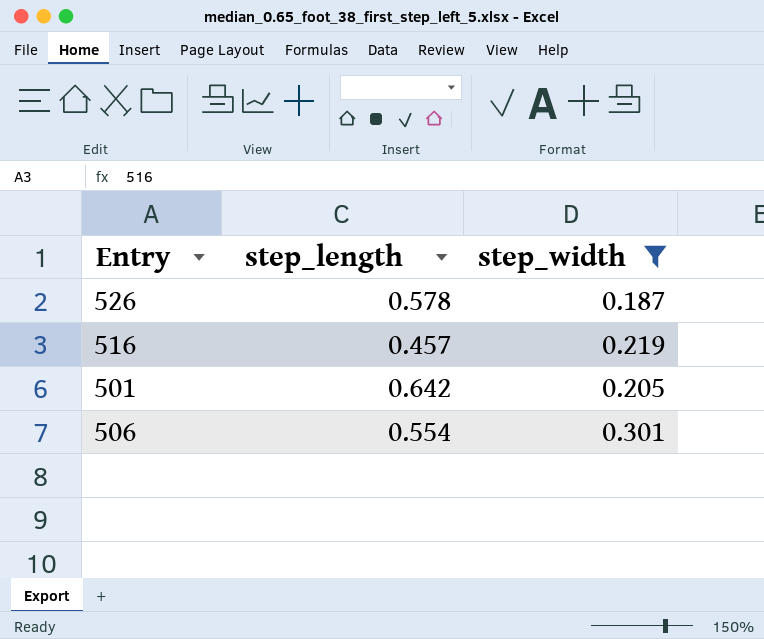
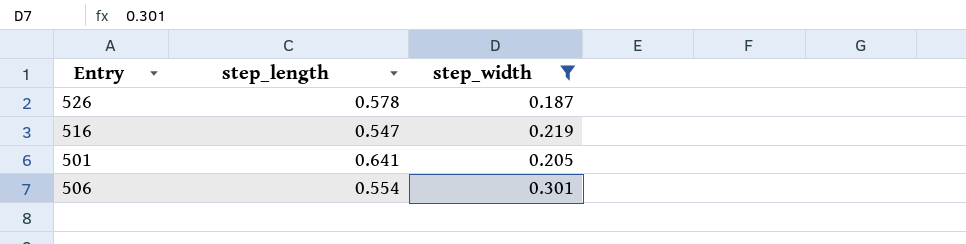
516 | step_length: 0.457 -> 0.547
501 | step_length: 0.642 -> 0.641

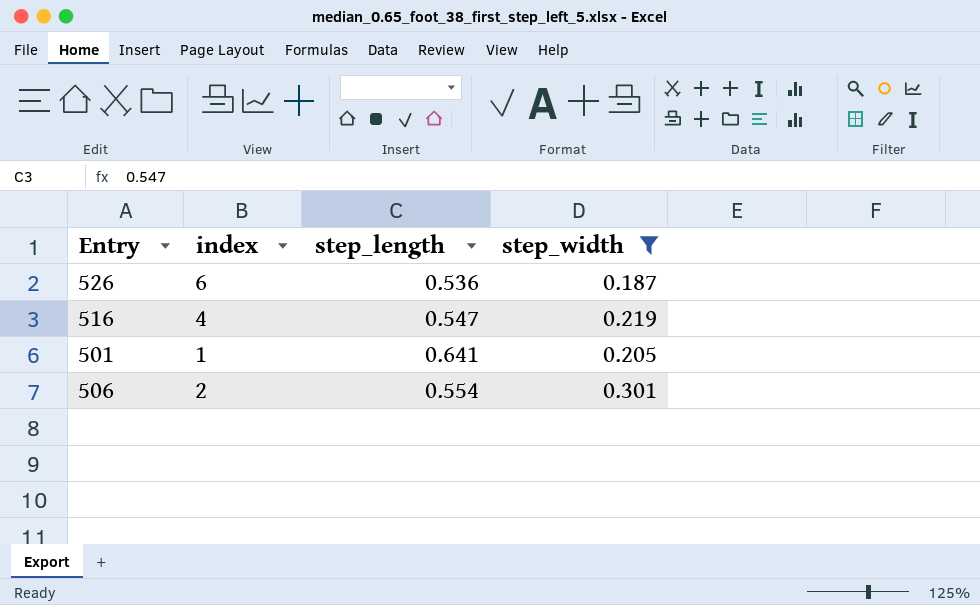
column index | position: none -> 2
526 | step_length: 0.578 -> 0.536

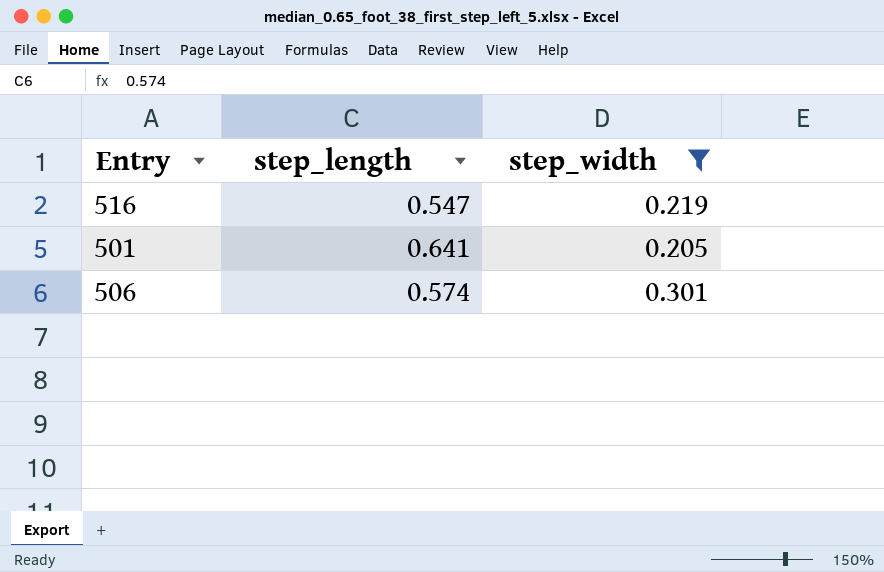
column index | position: 2 -> none
row 526: 6 | 0.536 | 0.187 -> none
506 | step_length: 0.554 -> 0.574

